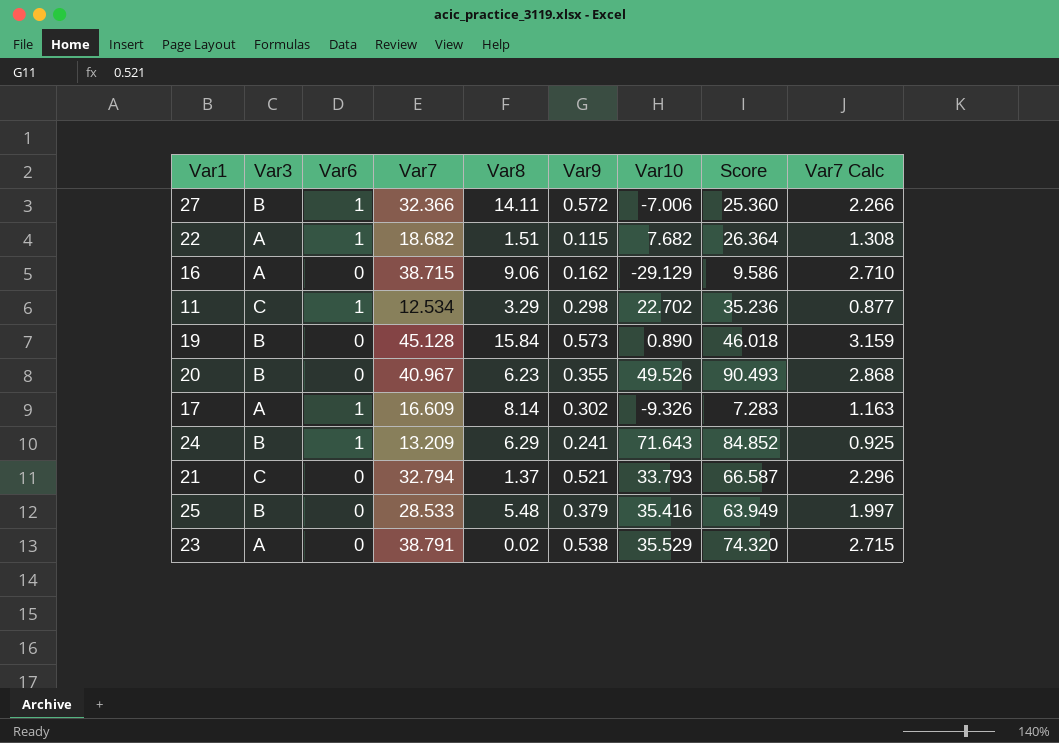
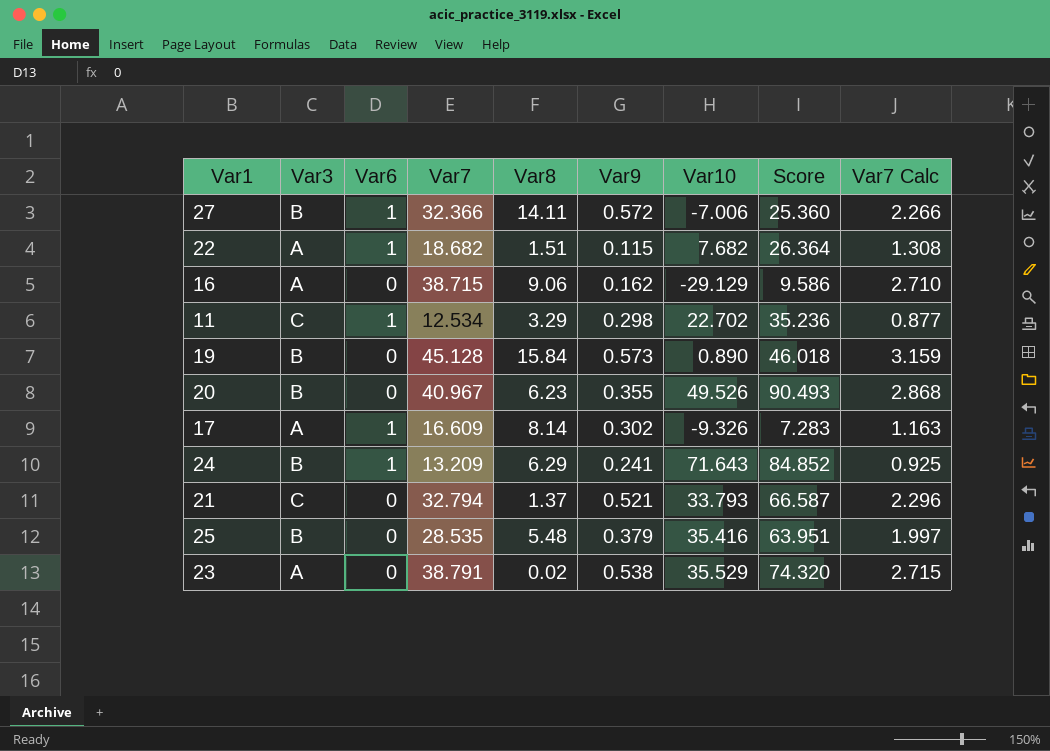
25 | Var7: 28.533 -> 28.535
25 | Score: 63.949 -> 63.951

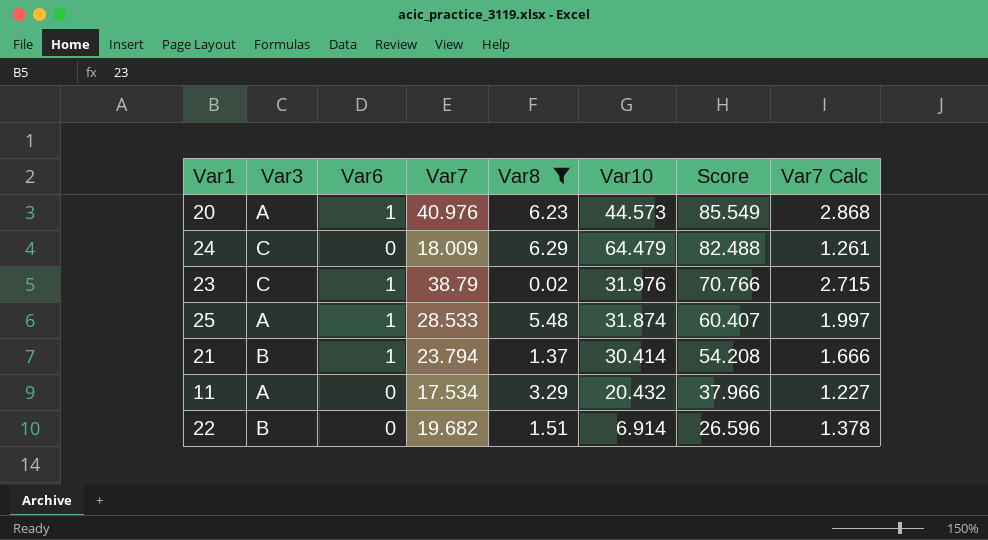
filter: none -> Var8 <= 6.29
row order: none -> Score descending
column Var9 | position: 6 -> none
20 | Var3: B -> A
20 | Var6: 0 -> 1
20 | Var7: 40.967 -> 40.976
20 | Var10: 49.526 -> 44.573
20 | Score: 90.493 -> 85.549
24 | Var3: B -> C
24 | Var6: 1 -> 0
24 | Var7: 13.209 -> 18.009
24 | Var10: 71.643 -> 64.479
24 | Score: 84.852 -> 82.488
24 | Var7 Calc: 0.925 -> 1.261
23 | Var3: A -> C
23 | Var6: 0 -> 1
23 | Var7: 38.791 -> 38.79
23 | Var10: 35.529 -> 31.976
23 | Score: 74.320 -> 70.766
25 | Var3: B -> A
25 | Var6: 0 -> 1
25 | Var7: 28.535 -> 28.533
25 | Var10: 35.416 -> 31.874
25 | Score: 63.951 -> 60.407
21 | Var3: C -> B
21 | Var6: 0 -> 1
21 | Var7: 32.794 -> 23.794
21 | Var10: 33.793 -> 30.414
21 | Score: 66.587 -> 54.208
21 | Var7 Calc: 2.296 -> 1.666
11 | Var3: C -> A
11 | Var6: 1 -> 0
11 | Var7: 12.534 -> 17.534
11 | Var10: 22.702 -> 20.432
11 | Score: 35.236 -> 37.966
11 | Var7 Calc: 0.877 -> 1.227
22 | Var3: A -> B
22 | Var6: 1 -> 0
22 | Var7: 18.682 -> 19.682
22 | Var10: 7.682 -> 6.914
22 | Score: 26.364 -> 26.596
22 | Var7 Calc: 1.308 -> 1.378

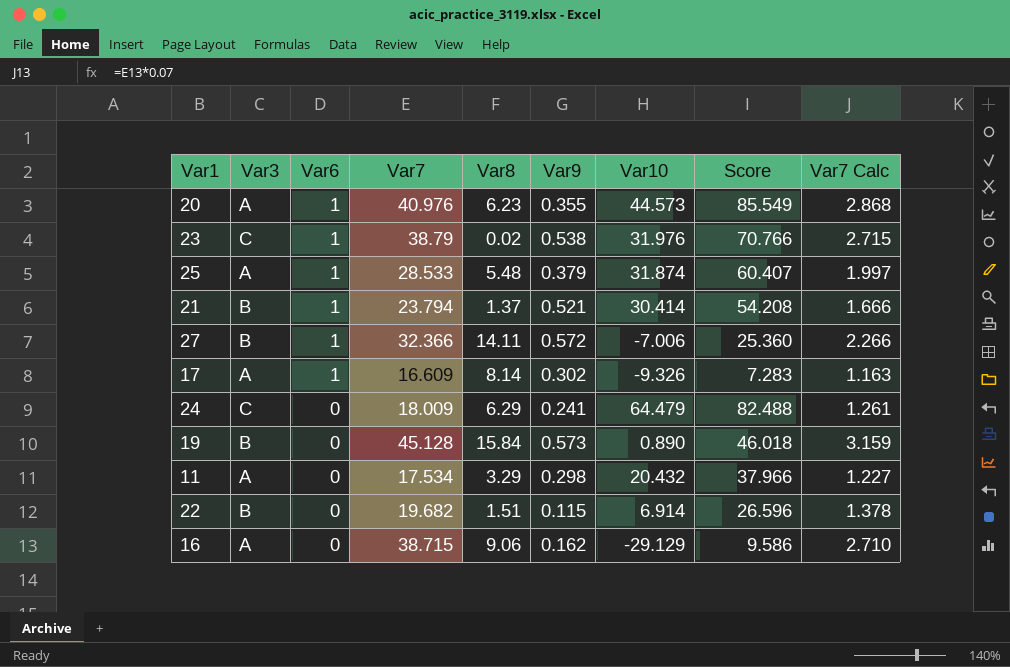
filter: Var8 <= 6.29 -> none
row order: Score descending -> Var6 descending
column Var9 | position: none -> 6

